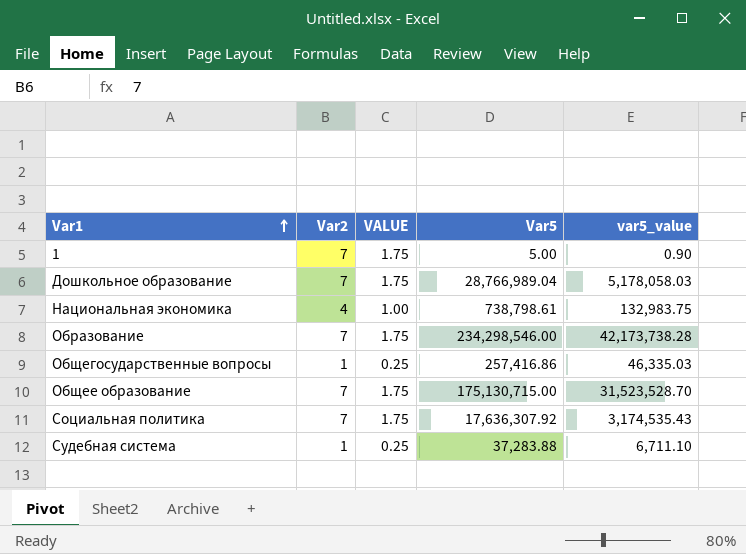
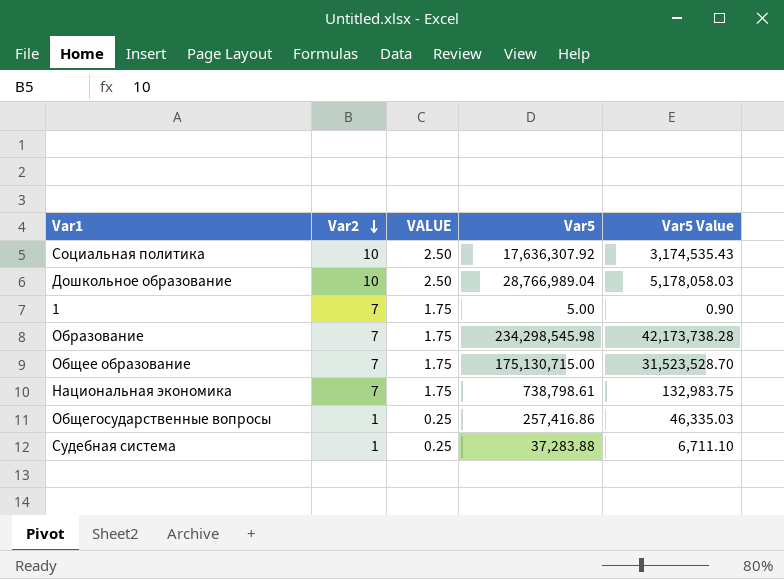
row order: Var1 ascending -> Var2 descending
column name: var5_value -> Var5 Value
Социальная политика | Var2: 7 -> 10
Социальная политика | VALUE: 1.75 -> 2.50
Дошкольное образование | Var2: 7 -> 10
Дошкольное образование | VALUE: 1.75 -> 2.50
Образование | Var5: 234,298,546.00 -> 234,298,545.98
Национальная экономика | Var2: 4 -> 7
Национальная экономика | VALUE: 1.00 -> 1.75

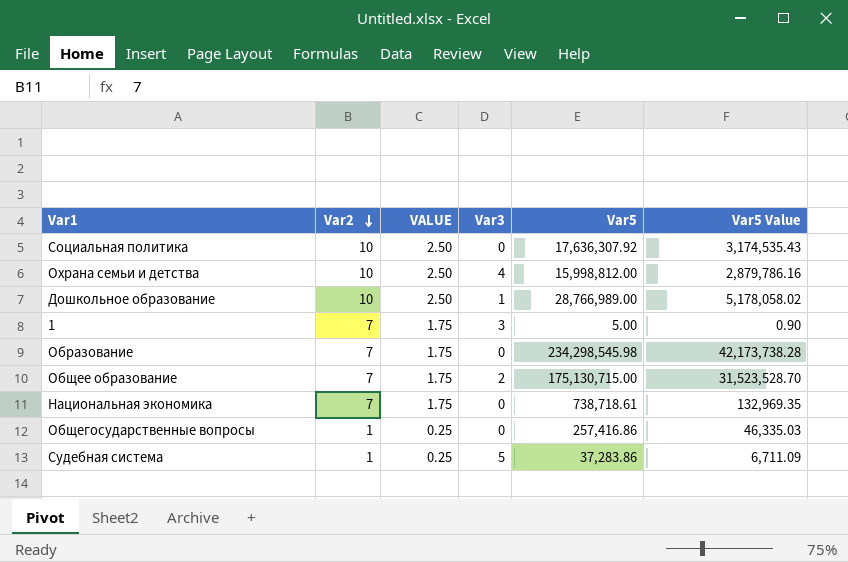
column Var3 | position: none -> 4
row Охрана семьи и детства: none -> 10 | 2.50 | 4 | 15,998,812.00 | 2,879,786.16
Дошкольное образование | Var5: 28,766,989.04 -> 28,766,989.00
Дошкольное образование | Var5 Value: 5,178,058.03 -> 5,178,058.02
Национальная экономика | Var5: 738,798.61 -> 738,718.61
Национальная экономика | Var5 Value: 132,983.75 -> 132,969.35
Судебная система | Var5: 37,283.88 -> 37,283.86
Судебная система | Var5 Value: 6,711.10 -> 6,711.09

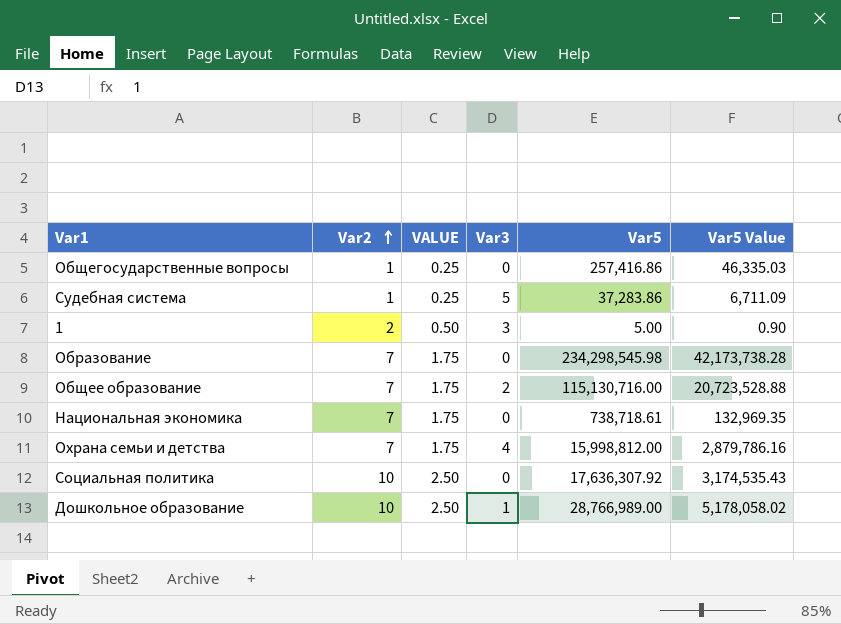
row order: Var2 descending -> Var2 ascending
1 | Var2: 7 -> 2
1 | VALUE: 1.75 -> 0.50
Общее образование | Var5: 175,130,715.00 -> 115,130,716.00
Общее образование | Var5 Value: 31,523,528.70 -> 20,723,528.88
Охрана семьи и детства | Var2: 10 -> 7
Охрана семьи и детства | VALUE: 2.50 -> 1.75

